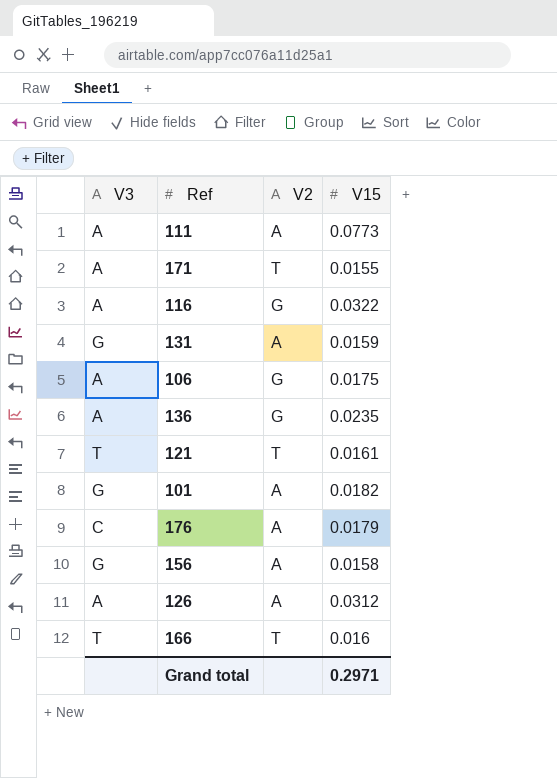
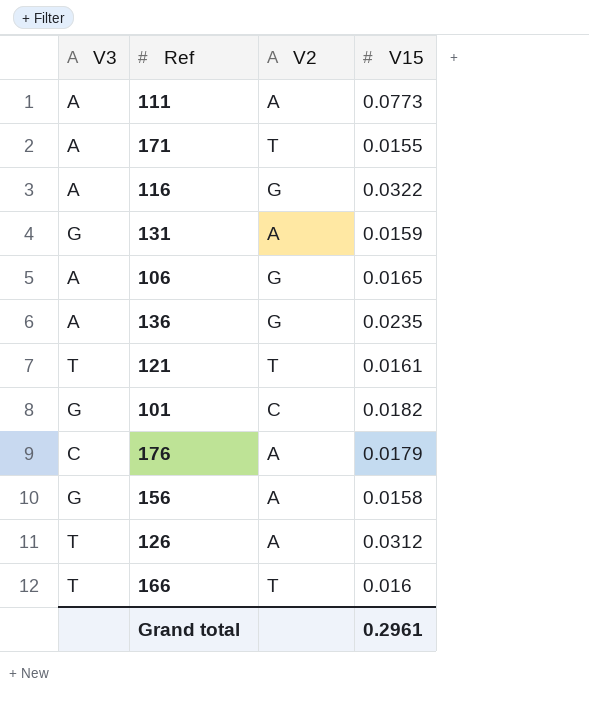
106 | V15: 0.0175 -> 0.0165
101 | V2: A -> C
126 | V3: A -> T
Grand total | V15: 0.2971 -> 0.2961

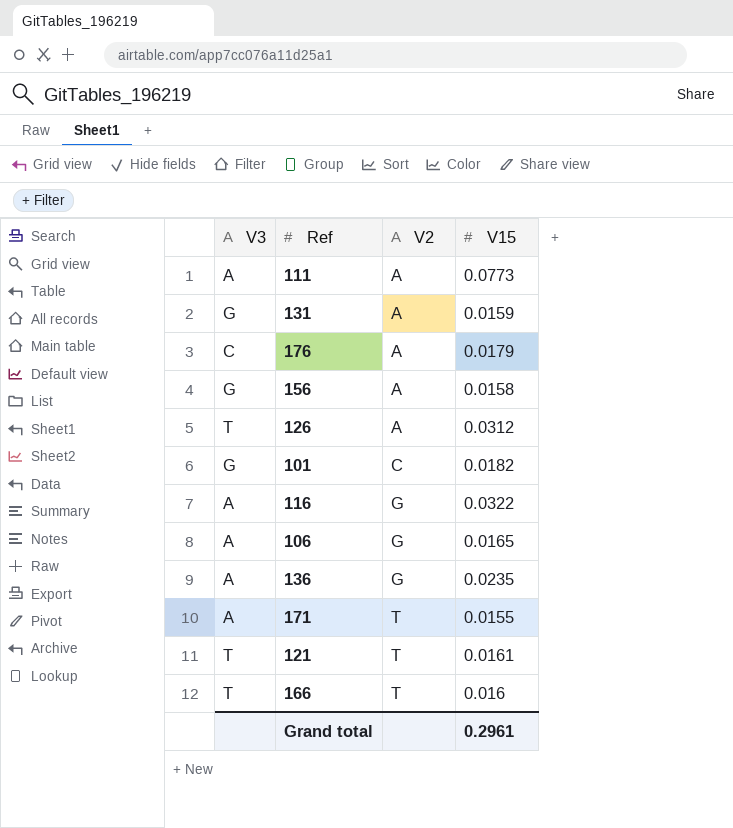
row order: none -> V2 ascending

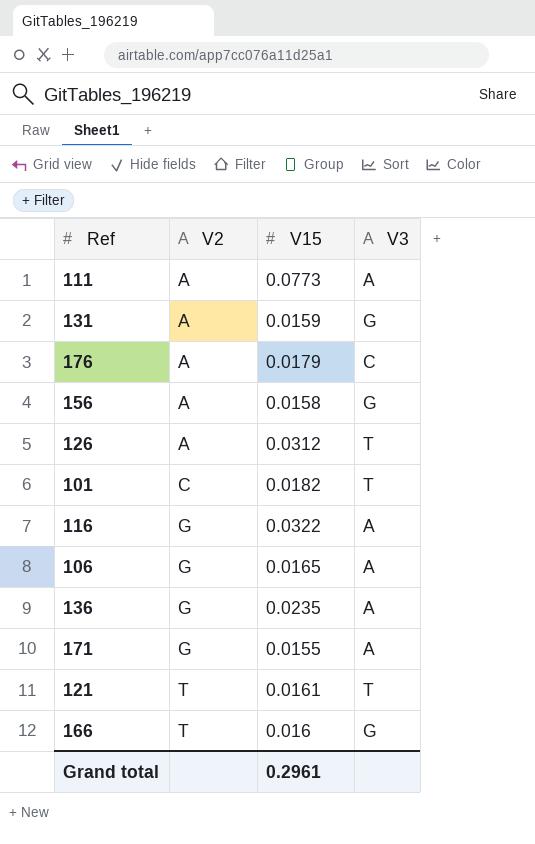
column V3 | position: 1 -> 4
101 | V3: G -> T
171 | V2: T -> G
166 | V3: T -> G

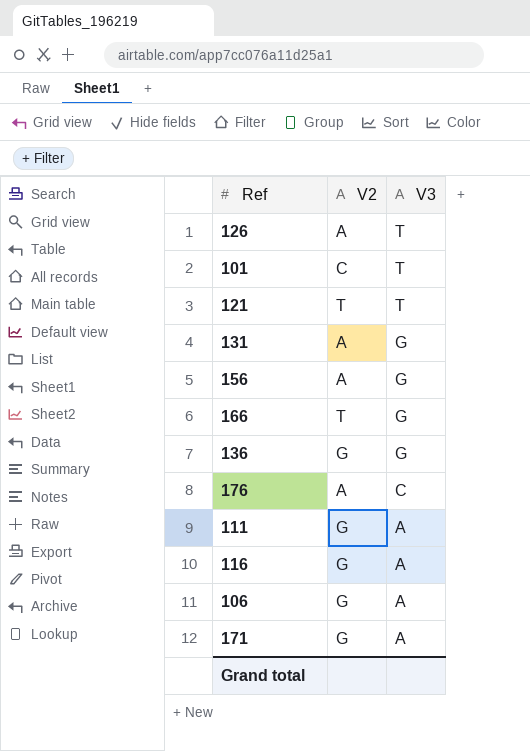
row order: V2 ascending -> V3 descending
column V15 | position: 3 -> none
136 | V3: A -> G
111 | V2: A -> G

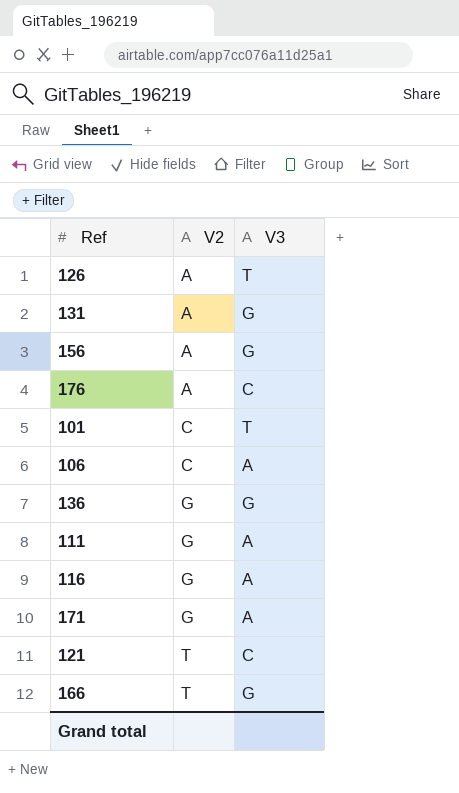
row order: V3 descending -> V2 ascending
106 | V2: G -> C
121 | V3: T -> C

